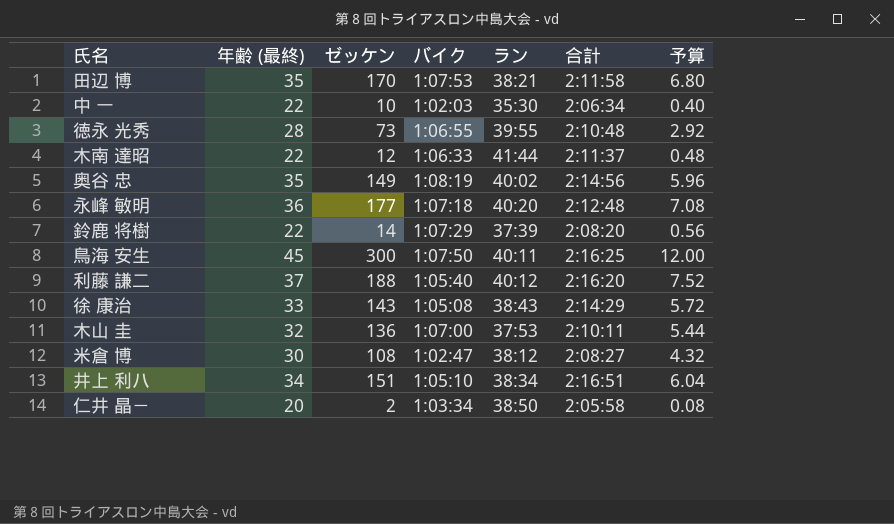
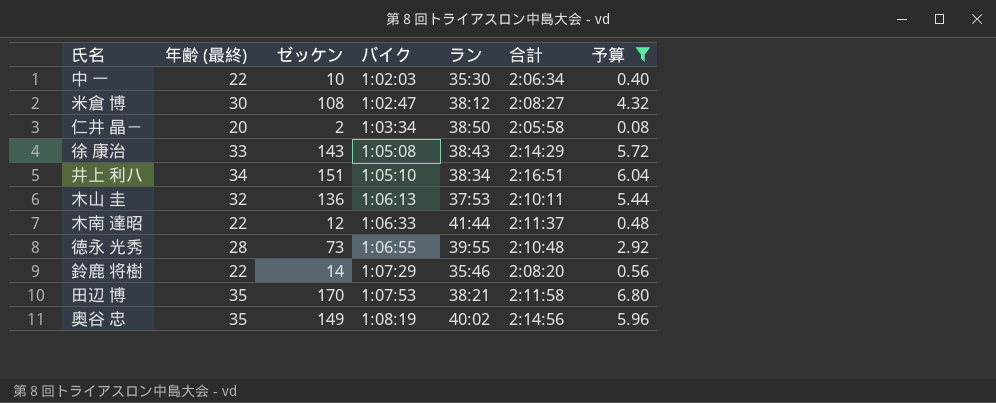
filter: none -> 予算 <= 6.80
row order: none -> バイク ascending
木山 圭 | バイク: 1:07:00 -> 1:06:13
鈴鹿 将樹 | ラン: 37:39 -> 35:46

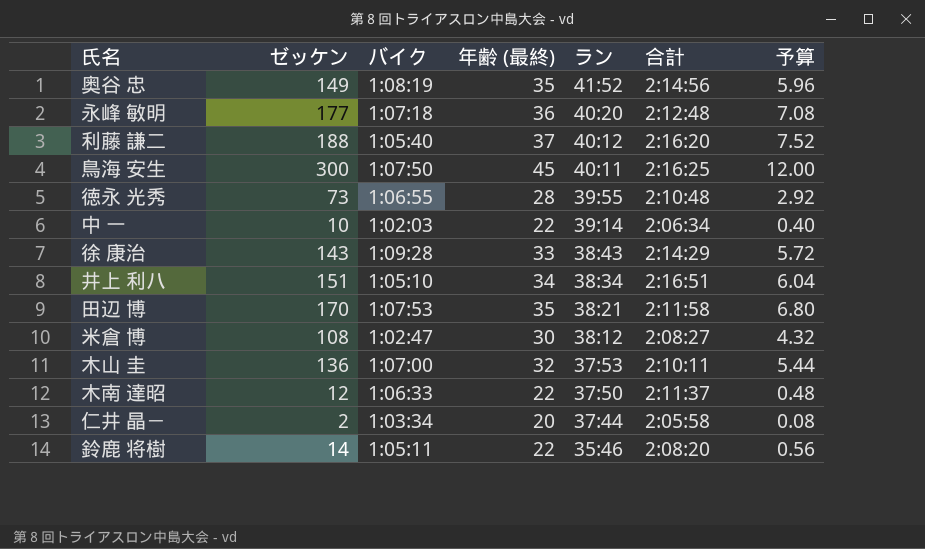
filter: 予算 <= 6.80 -> none
row order: バイク ascending -> ラン descending
column 年齢 (最終) | position: 2 -> 4
奥谷 忠 | ラン: 40:02 -> 41:52
中 一 | ラン: 35:30 -> 39:14
徐 康治 | バイク: 1:05:08 -> 1:09:28
木山 圭 | バイク: 1:06:13 -> 1:07:00
木南 達昭 | ラン: 41:44 -> 37:50
仁井 晶－ | ラン: 38:50 -> 37:44
鈴鹿 将樹 | バイク: 1:07:29 -> 1:05:11

